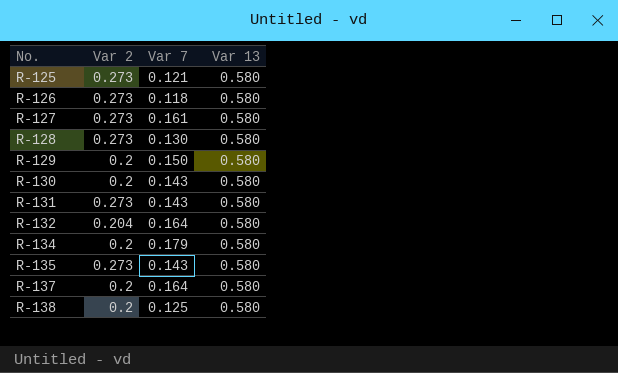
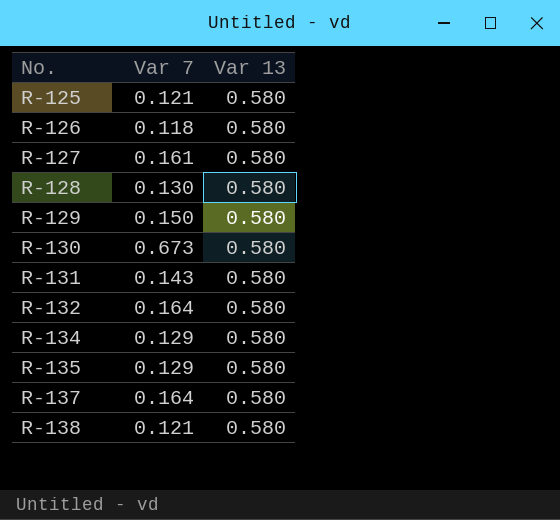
column Var 2 | position: 2 -> none
R-130 | Var 7: 0.143 -> 0.673
R-134 | Var 7: 0.179 -> 0.129
R-135 | Var 7: 0.143 -> 0.129
R-138 | Var 7: 0.125 -> 0.121

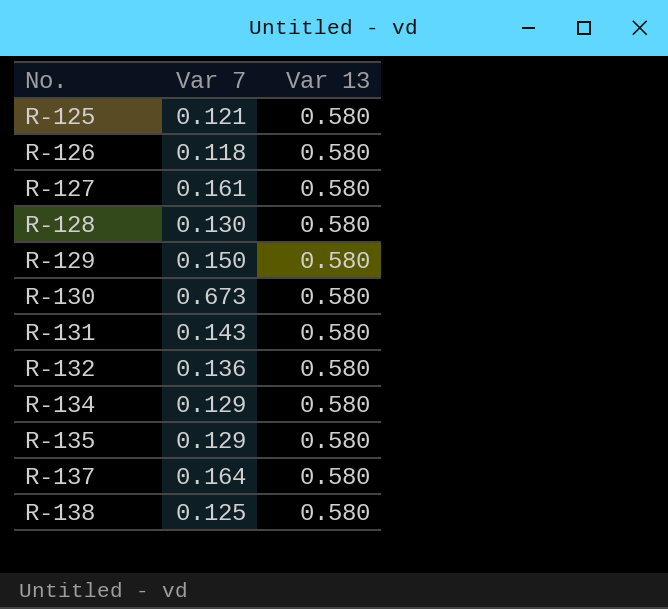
R-132 | Var 7: 0.164 -> 0.136
R-138 | Var 7: 0.121 -> 0.125

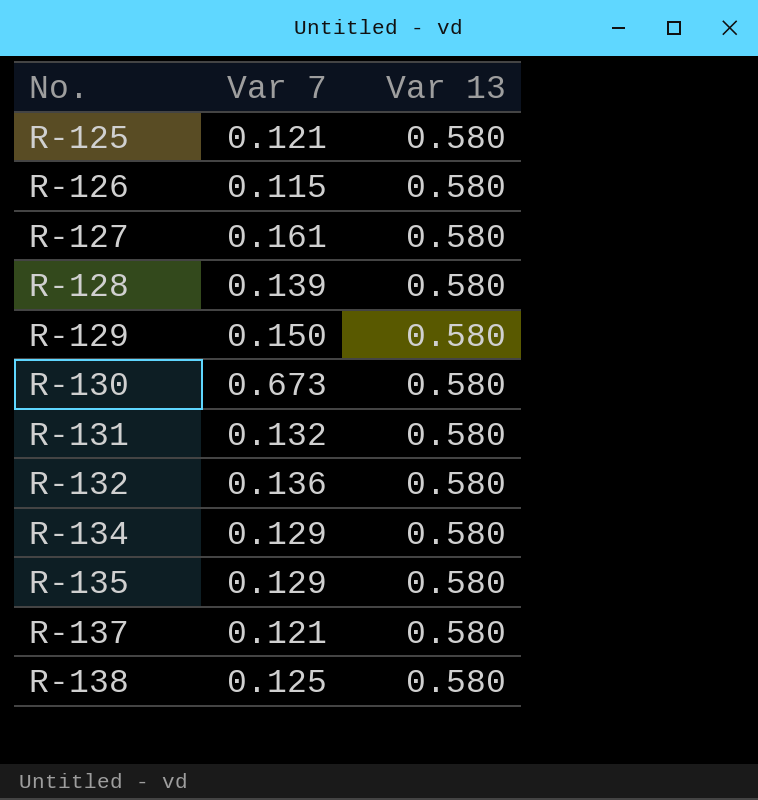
R-126 | Var 7: 0.118 -> 0.115
R-128 | Var 7: 0.130 -> 0.139
R-131 | Var 7: 0.143 -> 0.132
R-137 | Var 7: 0.164 -> 0.121

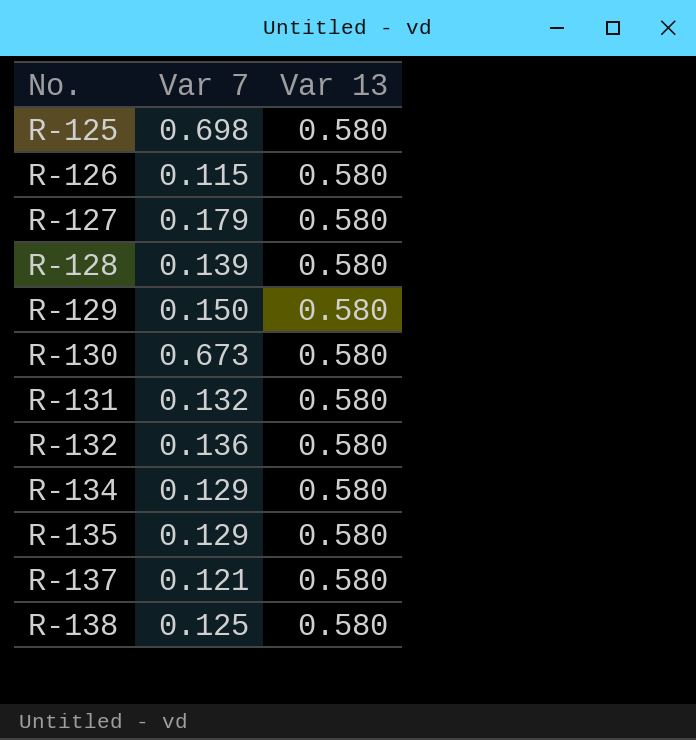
R-125 | Var 7: 0.121 -> 0.698
R-127 | Var 7: 0.161 -> 0.179

